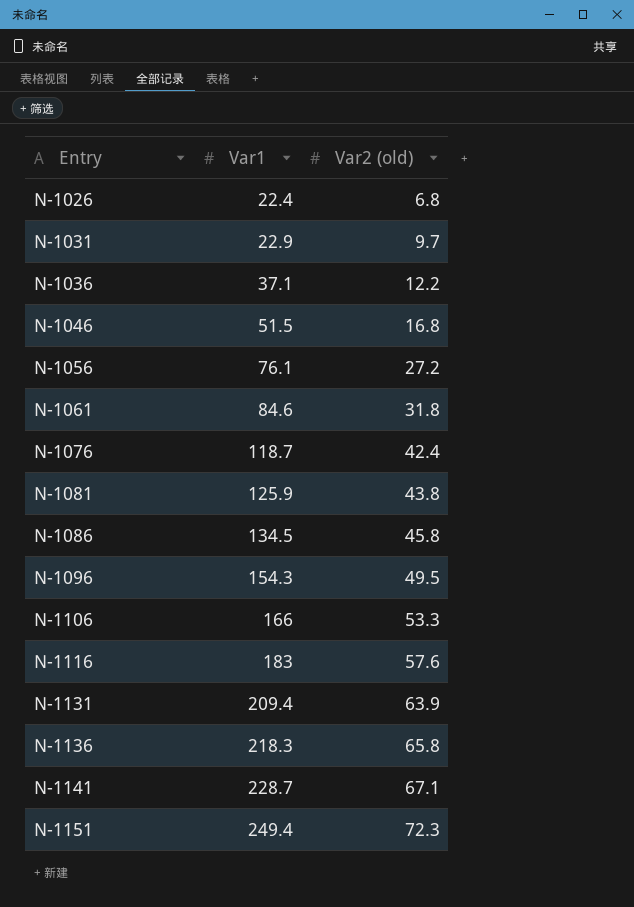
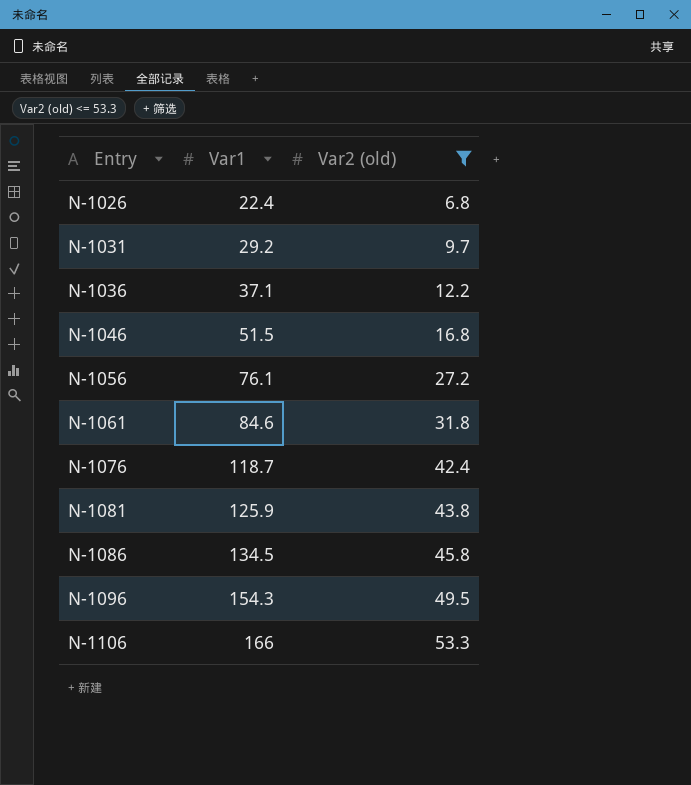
filter: none -> Var2 (old) <= 53.3
N-1031 | Var1: 22.9 -> 29.2

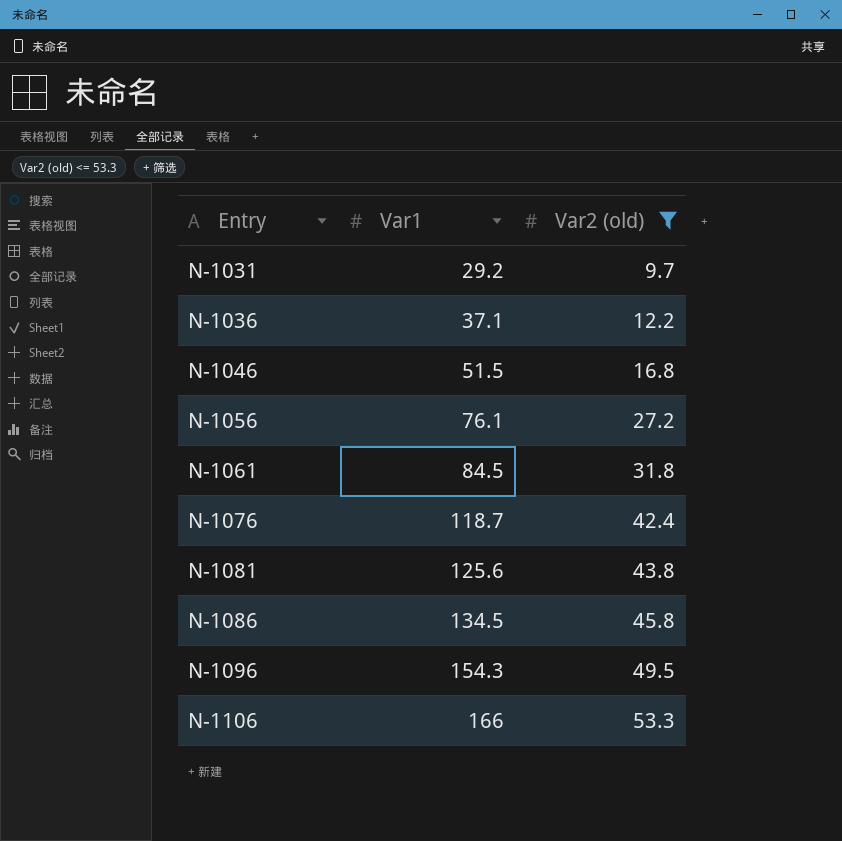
row N-1026: 22.4 | 6.8 -> none
N-1061 | Var1: 84.6 -> 84.5
N-1081 | Var1: 125.9 -> 125.6

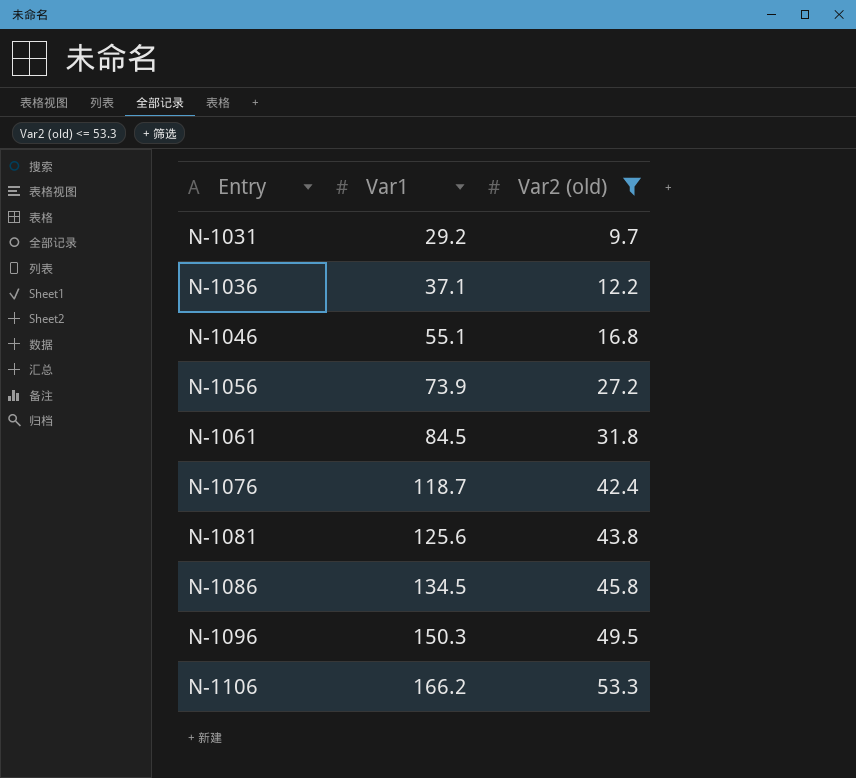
N-1046 | Var1: 51.5 -> 55.1
N-1056 | Var1: 76.1 -> 73.9
N-1096 | Var1: 154.3 -> 150.3
N-1106 | Var1: 166 -> 166.2

